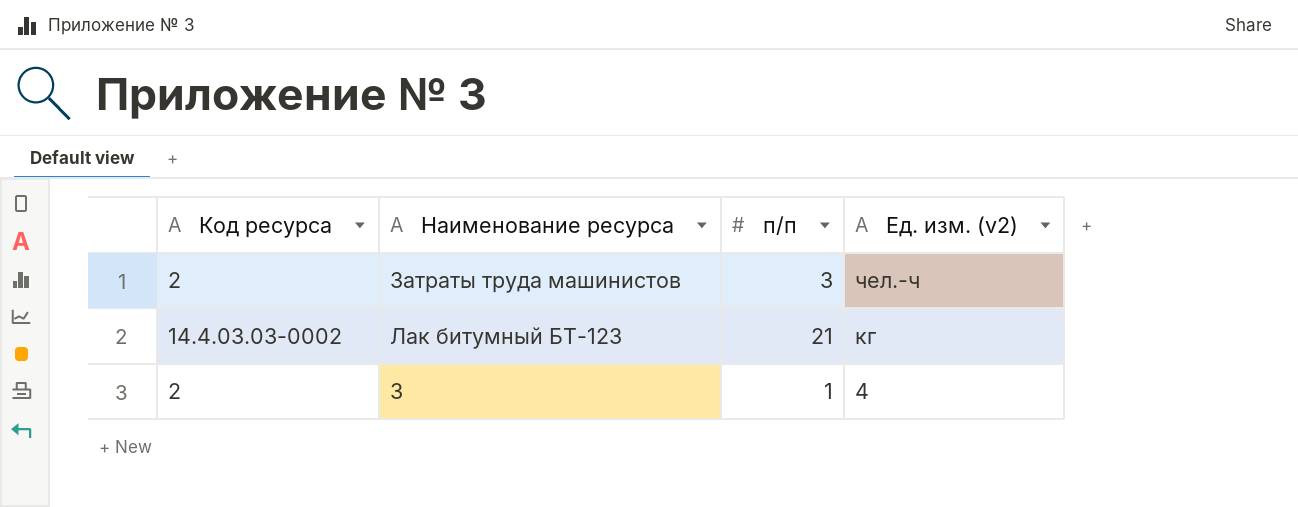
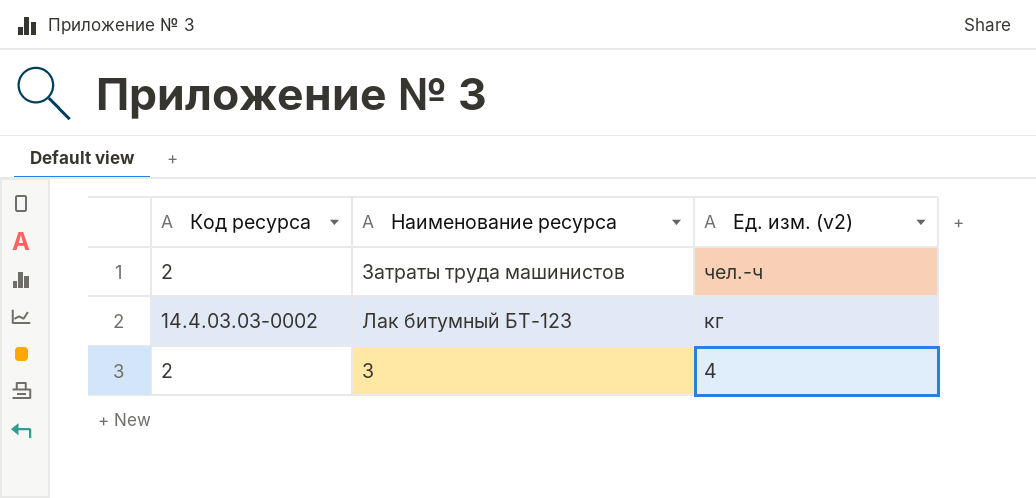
column п/п | position: 3 -> none

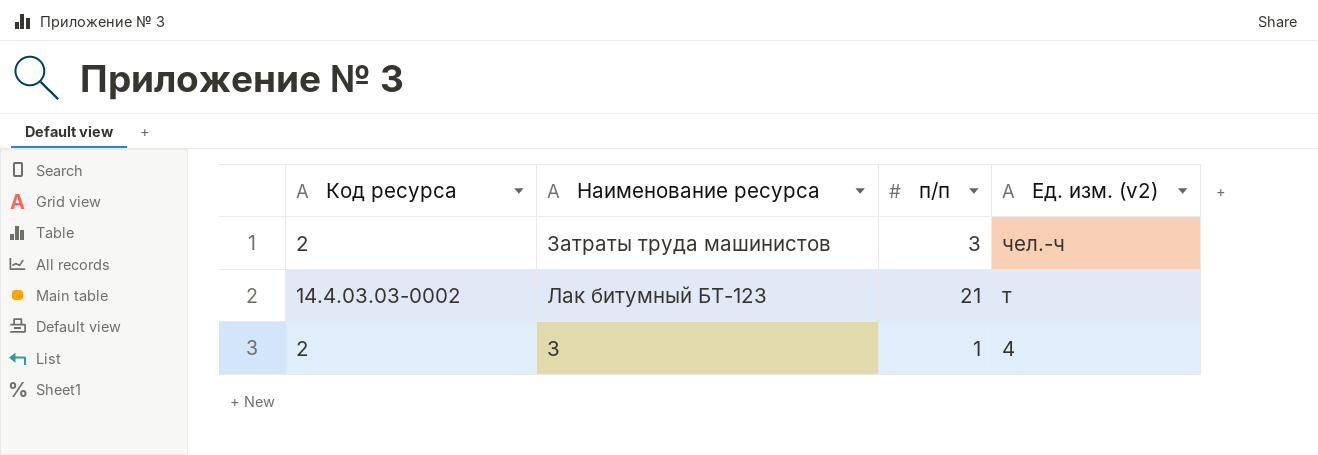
column п/п | position: none -> 3
Лак битумный БТ-123 | Ед. изм. (v2): кг -> т

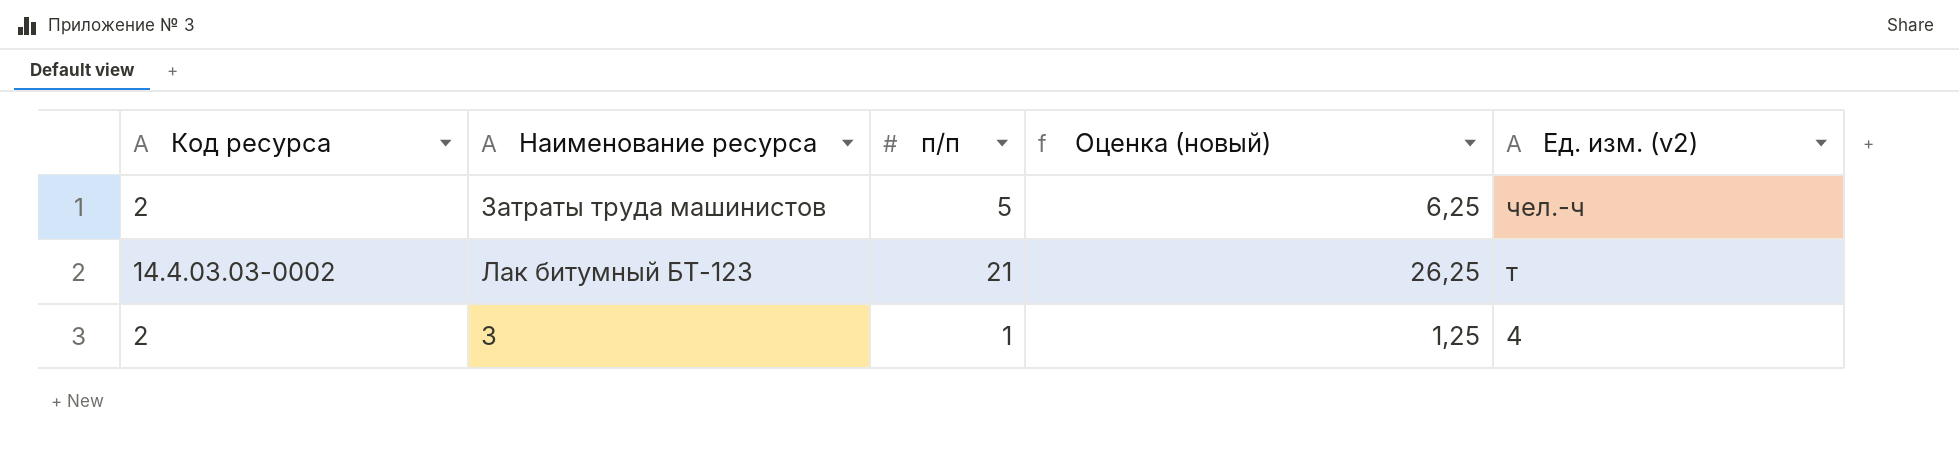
column Оценка (новый) | formula: none -> [п/п] * 1,25
Затраты труда машинистов | п/п: 3 -> 5

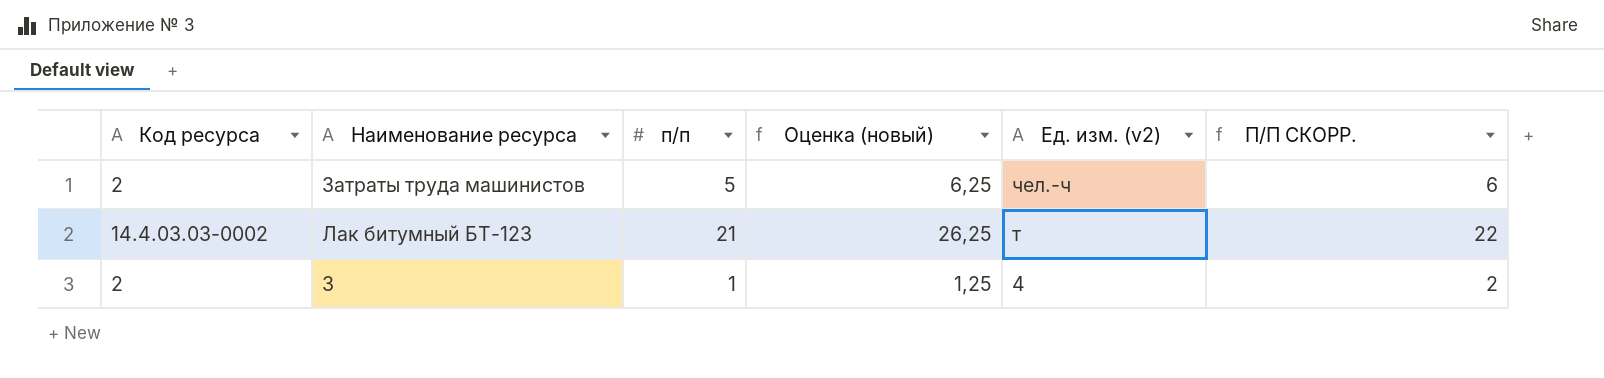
column П/П СКОРР. | formula: none -> [п/п] + 1

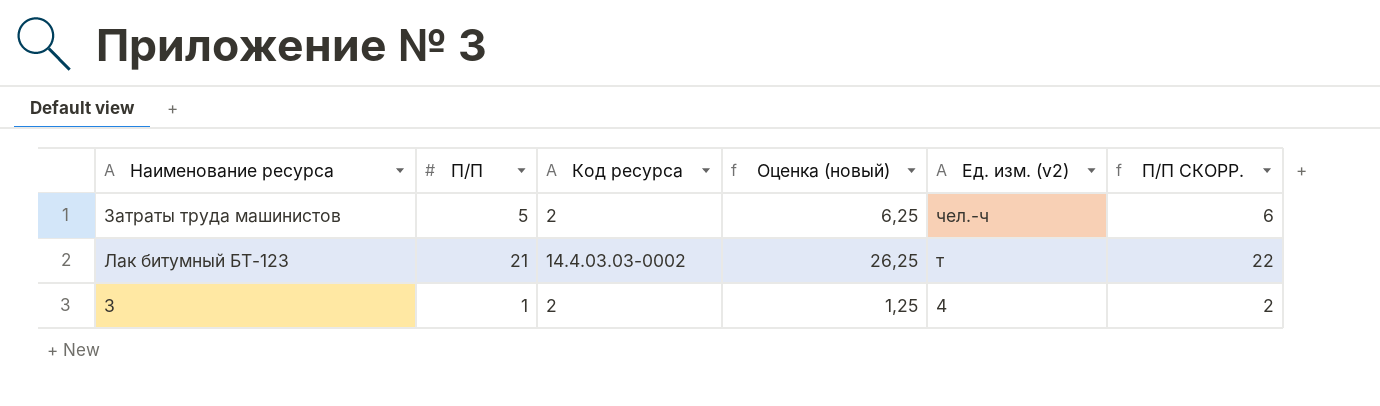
column name: п/п -> П/П
column Код ресурса | position: 1 -> 3

